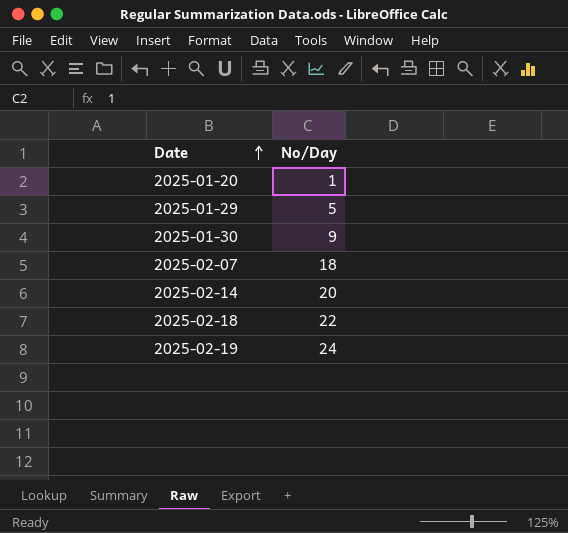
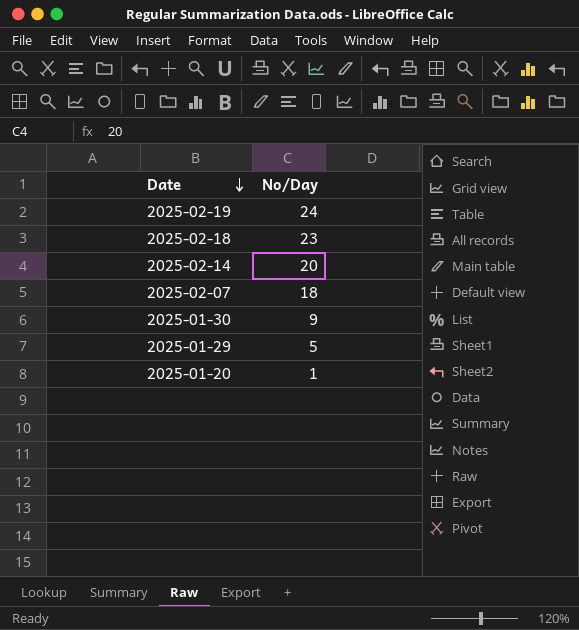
row order: Date ascending -> Date descending
2025-02-18 | No/Day: 22 -> 23

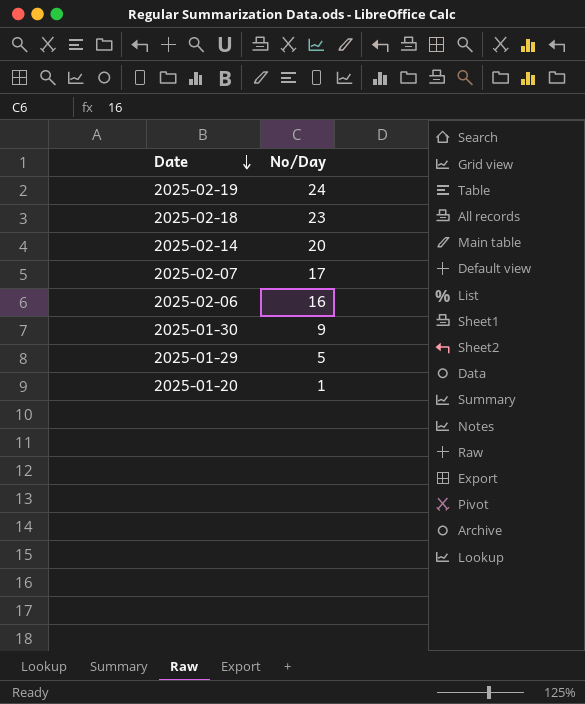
2025-02-07 | No/Day: 18 -> 17
row 2025-02-06: none -> 16

